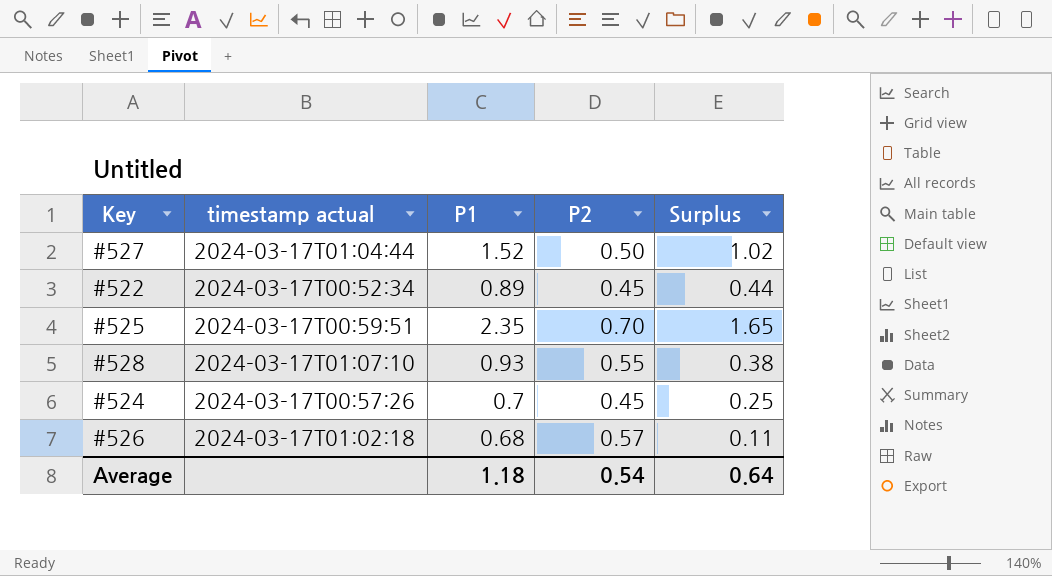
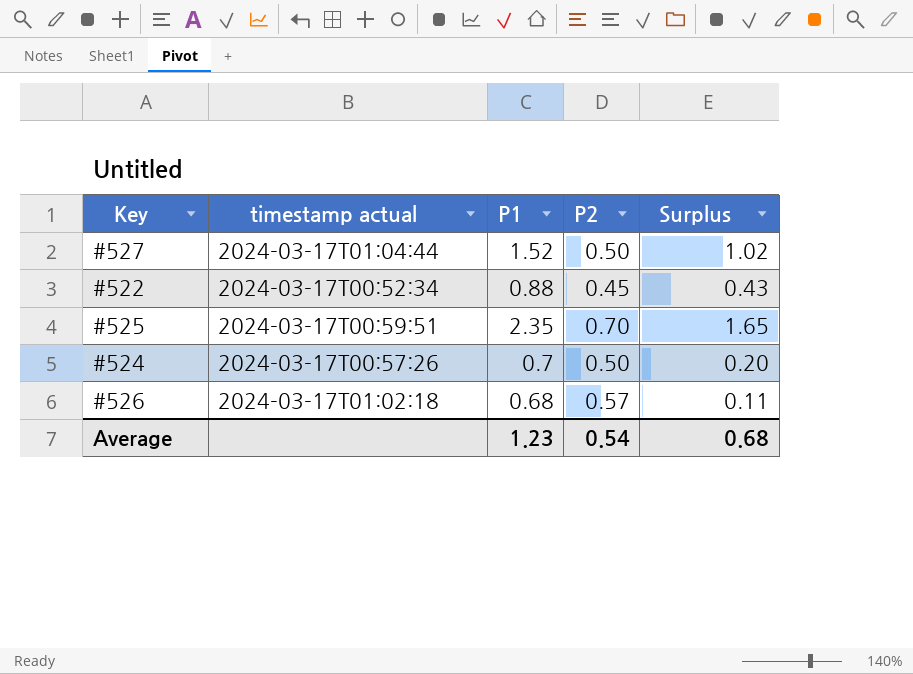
row #528: 2024-03-17T01:07:10 | 0.93 | 0.55 | 0.38 -> none
#522 | P1: 0.89 -> 0.88
#522 | Surplus: 0.44 -> 0.43
#524 | P2: 0.45 -> 0.50
#524 | Surplus: 0.25 -> 0.20
Average | P1: 1.18 -> 1.23
Average | Surplus: 0.64 -> 0.68

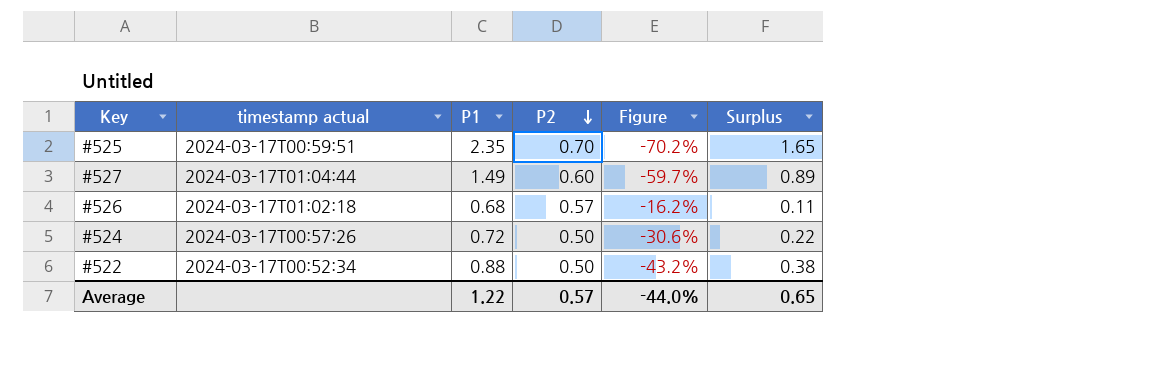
row order: none -> P2 descending
column Figure | formula: none -> ([P2] - [P1]) / [P1]
#527 | P1: 1.52 -> 1.49
#527 | P2: 0.50 -> 0.60
#527 | Surplus: 1.02 -> 0.89
#524 | P1: 0.7 -> 0.72
#524 | Surplus: 0.20 -> 0.22
#522 | P2: 0.45 -> 0.50
#522 | Surplus: 0.43 -> 0.38
Average | P1: 1.23 -> 1.22
Average | P2: 0.54 -> 0.57
Average | Surplus: 0.68 -> 0.65

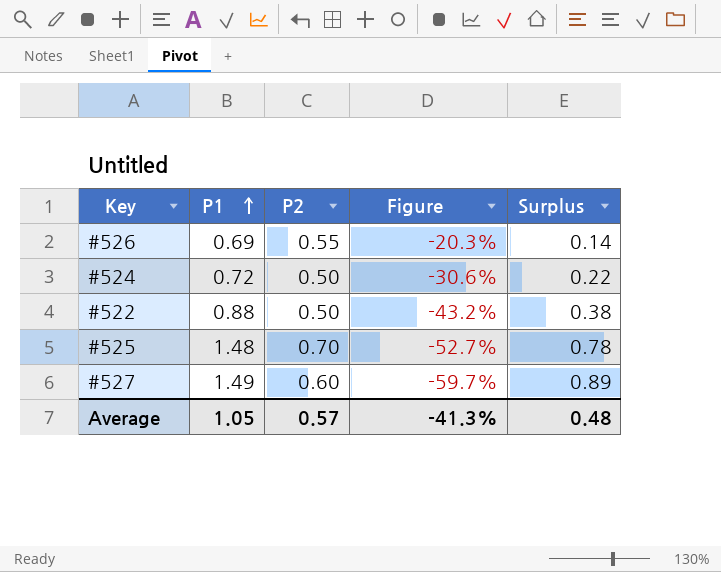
row order: P2 descending -> P1 ascending
column timestamp actual | position: 2 -> none
#526 | P1: 0.68 -> 0.69
#526 | P2: 0.57 -> 0.55
#526 | Figure: -16.2% -> -20.3%
#526 | Surplus: 0.11 -> 0.14
#525 | P1: 2.35 -> 1.48
#525 | Figure: -70.2% -> -52.7%
#525 | Surplus: 1.65 -> 0.78
Average | P1: 1.22 -> 1.05
Average | Figure: -44.0% -> -41.3%
Average | Surplus: 0.65 -> 0.48

